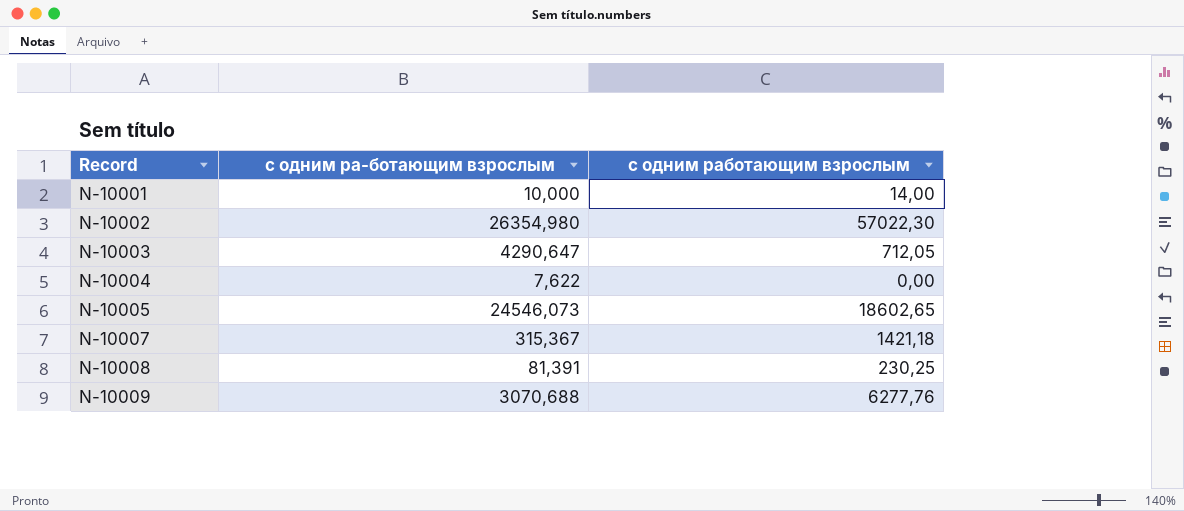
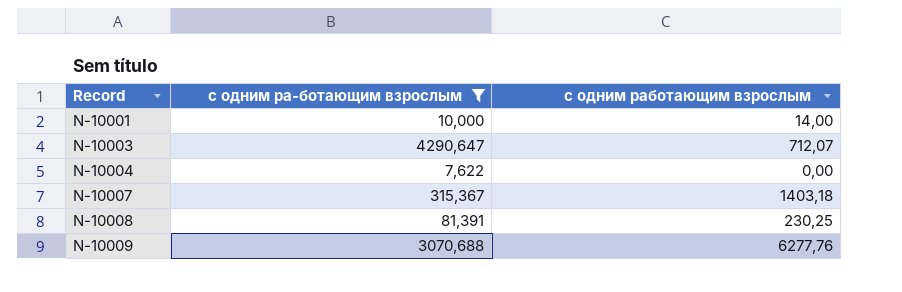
filter: none -> с одним ра-ботающим взрослым <= 4290,647
N-10003 | с одним работающим взрослым: 712,05 -> 712,07
N-10007 | с одним работающим взрослым: 1421,18 -> 1403,18

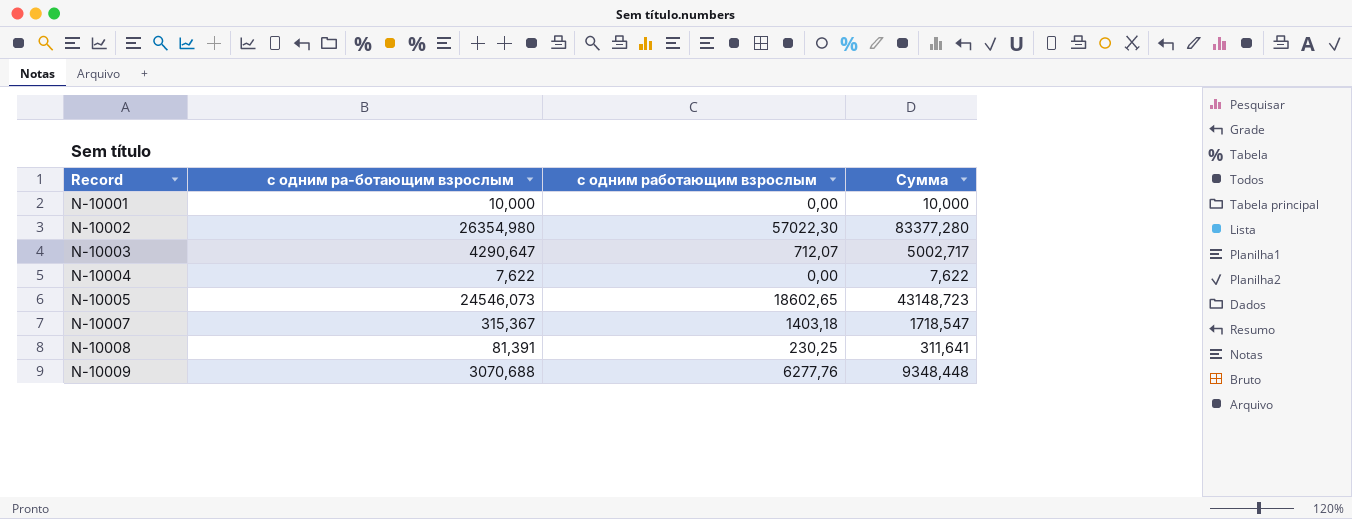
filter: с одним ра-ботающим взрослым <= 4290,647 -> none
column Сумма | formula: none -> [с одним ра-ботающим взрослым] + [с одним работающим взрослым]
N-10001 | с одним работающим взрослым: 14,00 -> 0,00

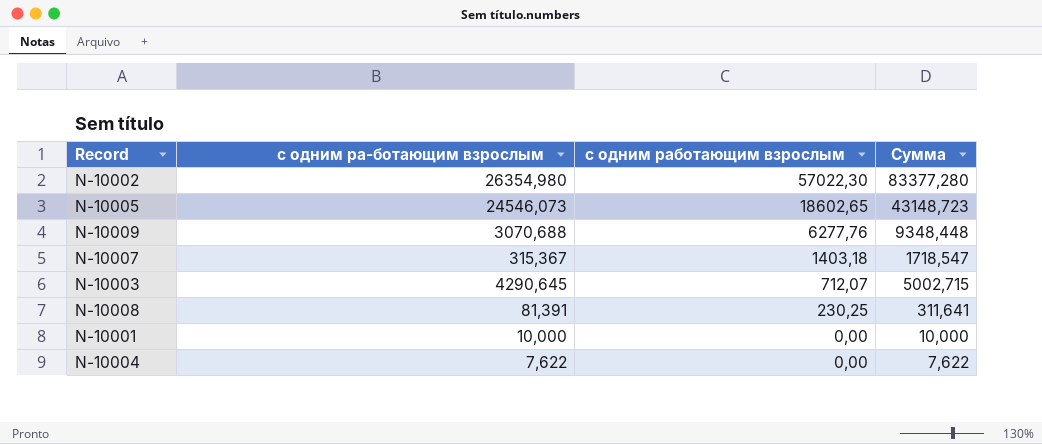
row order: Record ascending -> с одним работающим взрослым descending
N-10003 | с одним ра-ботающим взрослым: 4290,647 -> 4290,645
N-10003 | Сумма: 5002,717 -> 5002,715

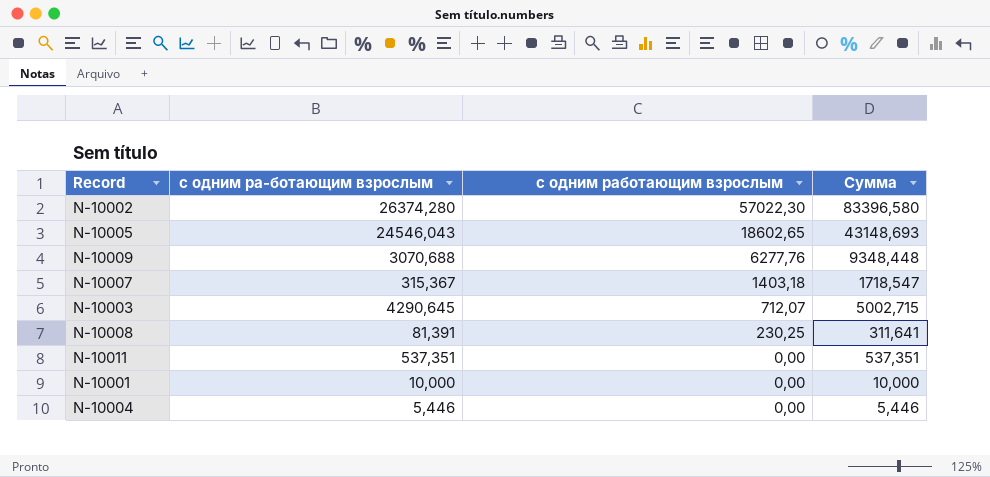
N-10002 | с одним ра-ботающим взрослым: 26354,980 -> 26374,280
N-10002 | Сумма: 83377,280 -> 83396,580
N-10005 | с одним ра-ботающим взрослым: 24546,073 -> 24546,043
N-10005 | Сумма: 43148,723 -> 43148,693
row N-10011: none -> 537,351 | 0,00 | 537,351
N-10004 | с одним ра-ботающим взрослым: 7,622 -> 5,446
N-10004 | Сумма: 7,622 -> 5,446

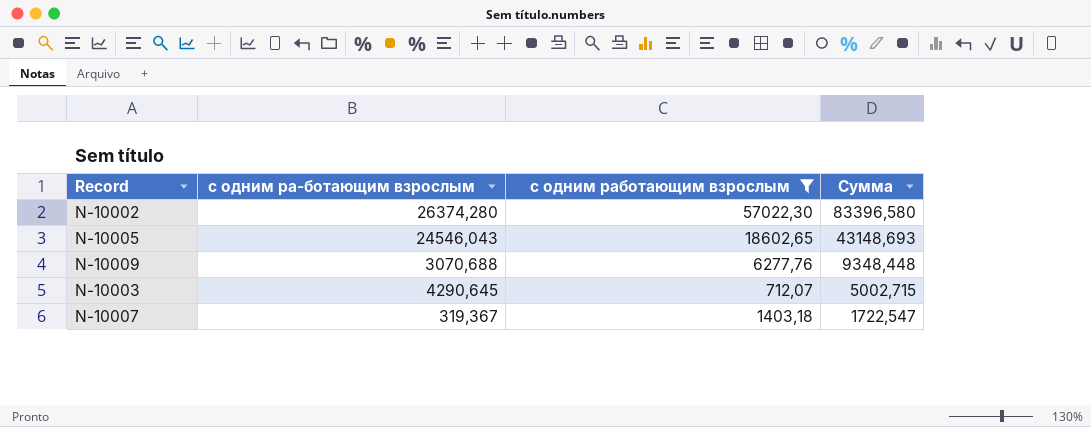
filter: none -> с одним работающим взрослым >= 712,07
row order: с одним работающим взрослым descending -> Сумма descending
N-10007 | с одним ра-ботающим взрослым: 315,367 -> 319,367
N-10007 | Сумма: 1718,547 -> 1722,547

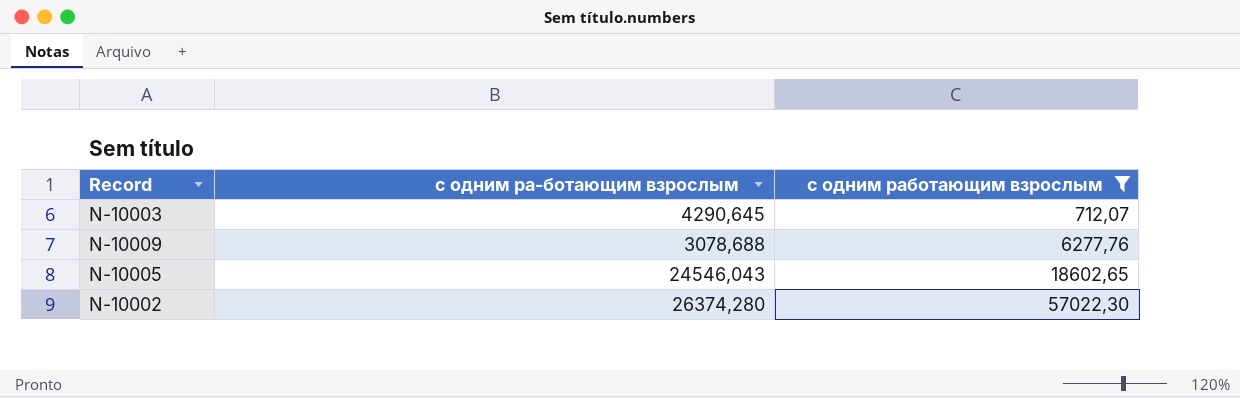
row order: Сумма descending -> с одним работающим взрослым ascending
column Сумма | formula: [с одним ра-ботающим взрослым] + [с одним работающим взрослым] -> none
row N-10007: 319,367 | 1403,18 | 1722,547 -> none
N-10009 | с одним ра-ботающим взрослым: 3070,688 -> 3078,688

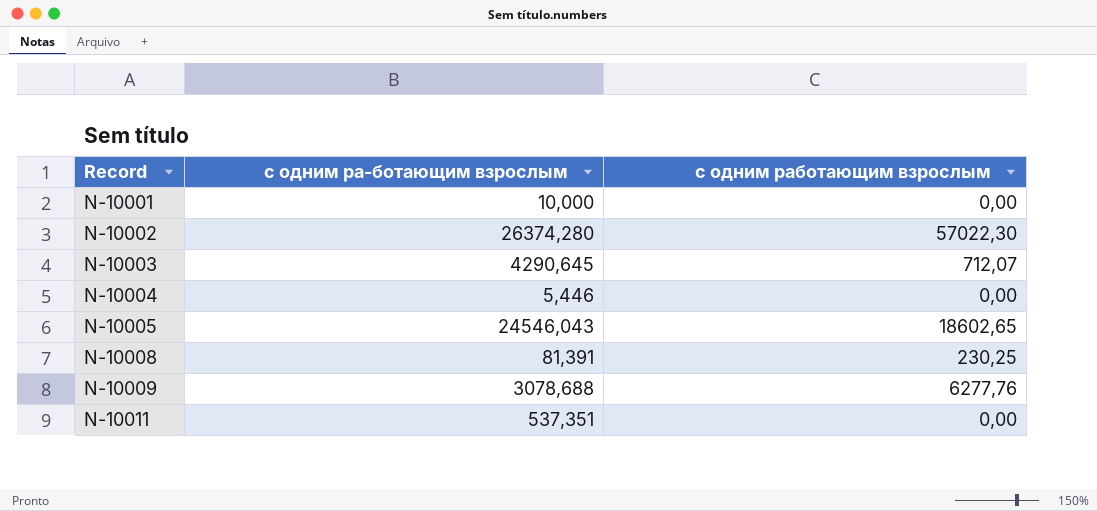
filter: с одним работающим взрослым >= 712,07 -> none
row order: с одним работающим взрослым ascending -> Record ascending

